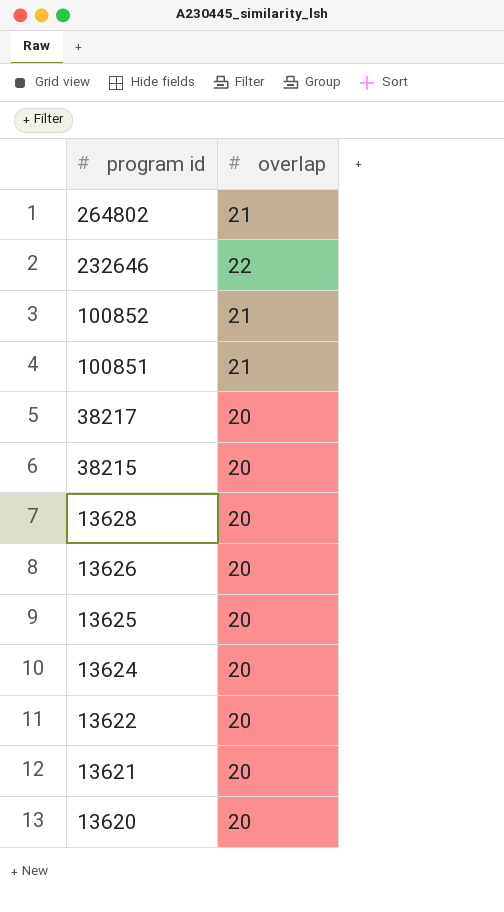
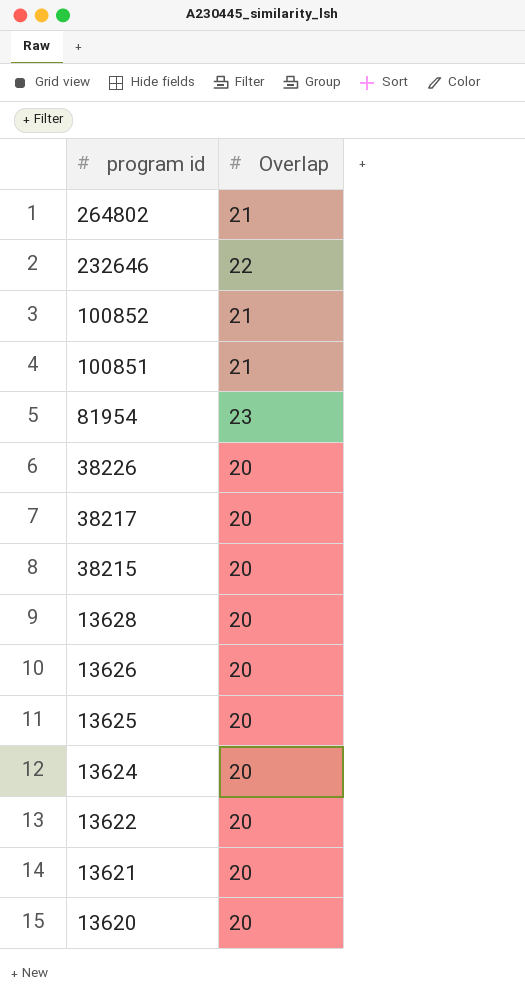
column name: overlap -> Overlap
row 81954: none -> 23
row 38226: none -> 20

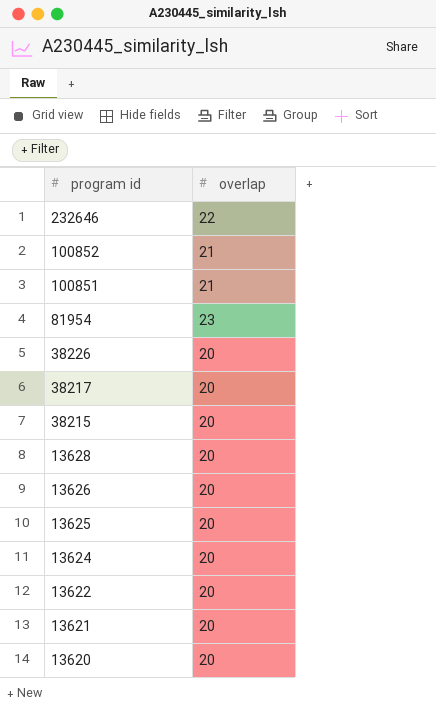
column name: Overlap -> overlap
row 264802: 21 -> none

